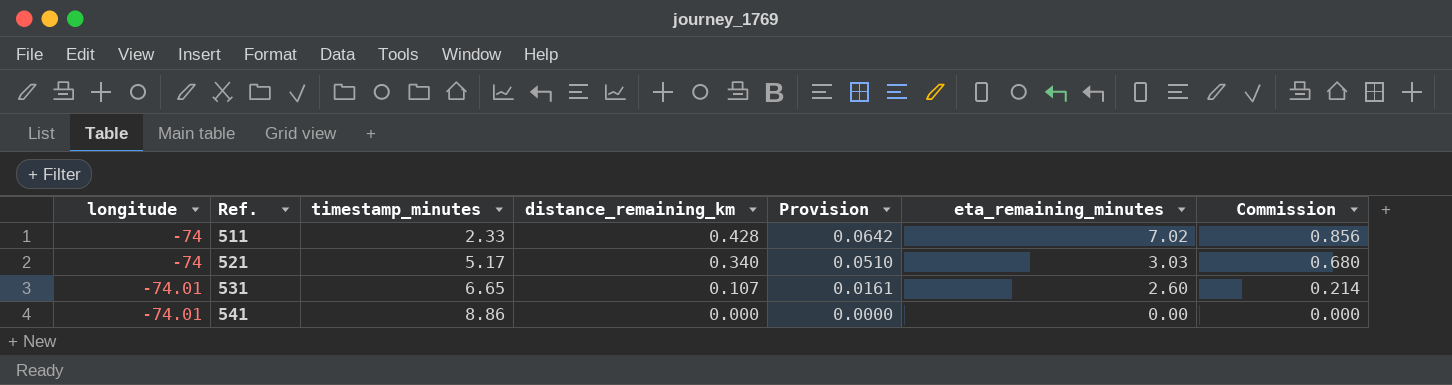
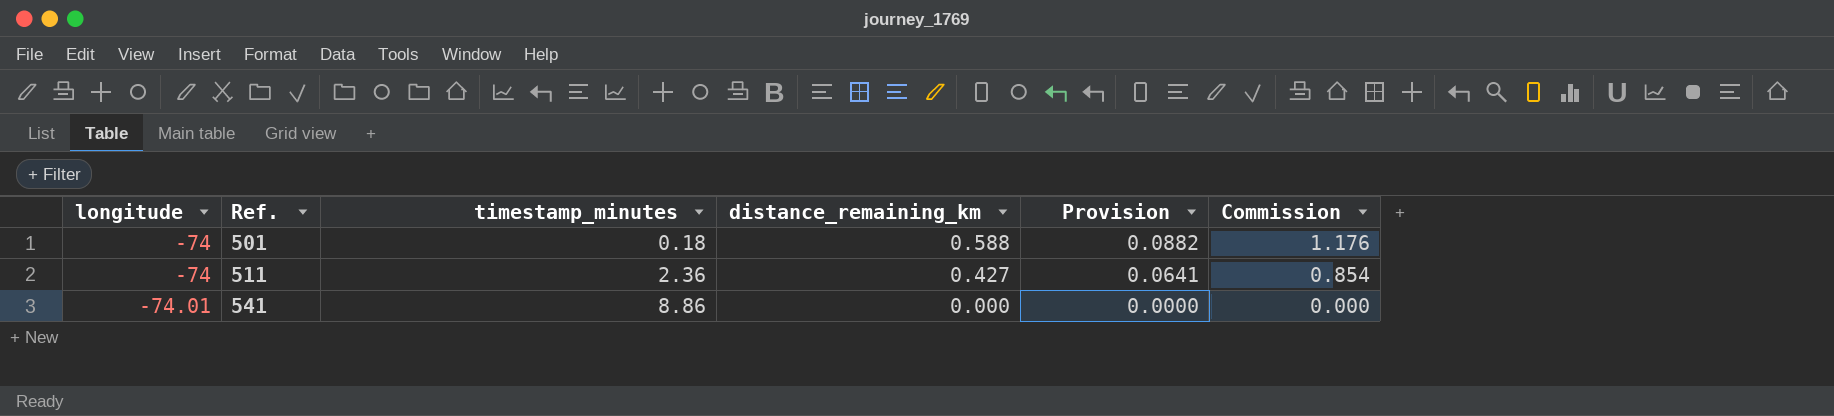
column eta_remaining_minutes | position: 6 -> none
row 521: -74 | 5.17 | 0.340 | 0.0510 | 3.03 | 0.680 -> none
row 531: -74.01 | 6.65 | 0.107 | 0.0161 | 2.60 | 0.214 -> none
row 501: none -> -74 | 0.18 | 0.588 | 0.0882 | 1.176
511 | timestamp_minutes: 2.33 -> 2.36
511 | distance_remaining_km: 0.428 -> 0.427
511 | Provision: 0.0642 -> 0.0641
511 | Commission: 0.856 -> 0.854

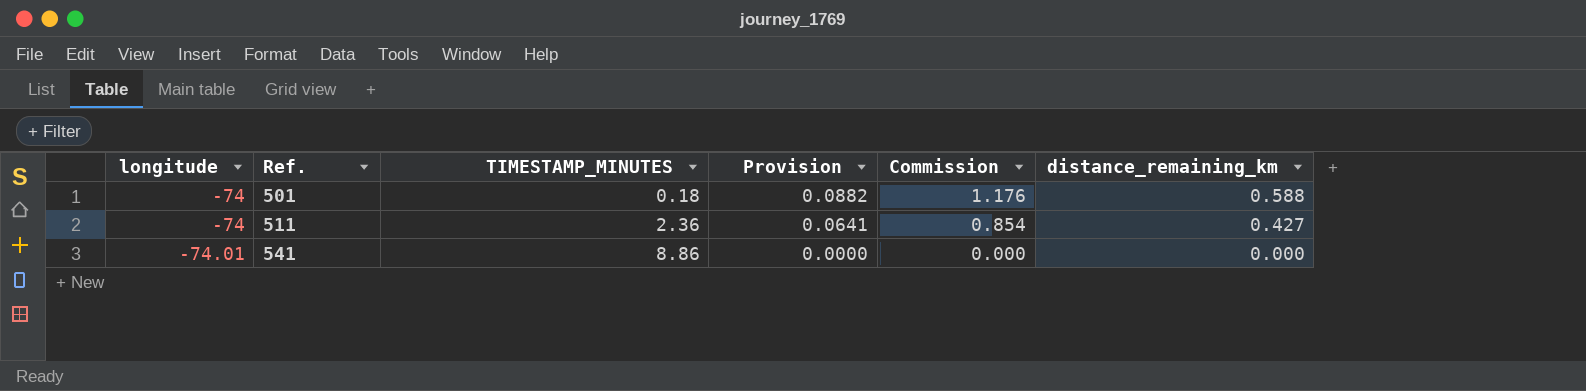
column name: timestamp_minutes -> TIMESTAMP_MINUTES
column distance_remaining_km | position: 4 -> 6

